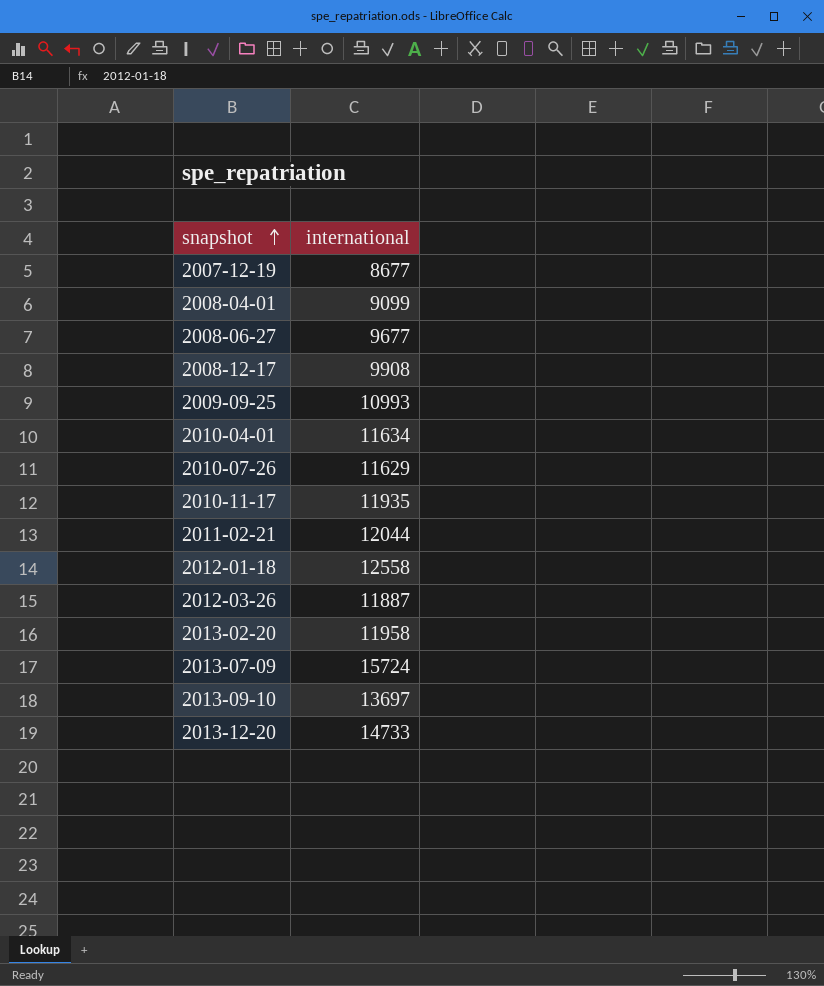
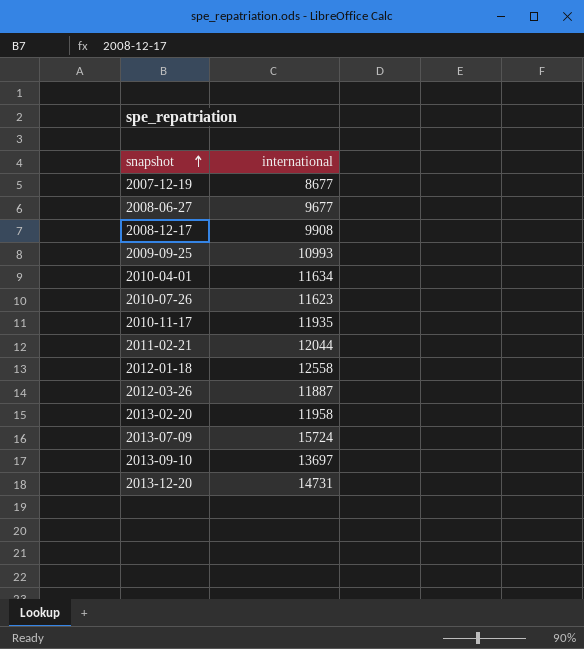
row 2008-04-01: 9099 -> none
2010-07-26 | international: 11629 -> 11623
2013-12-20 | international: 14733 -> 14731

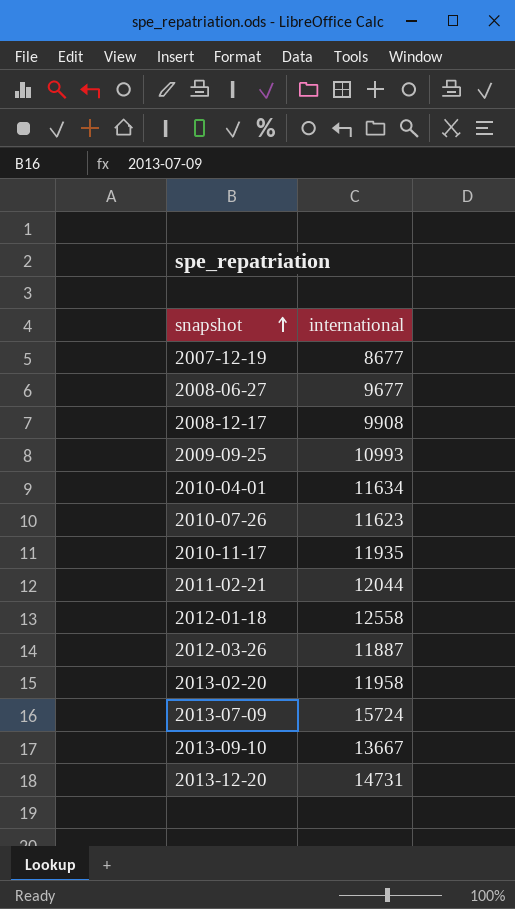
2013-09-10 | international: 13697 -> 13667

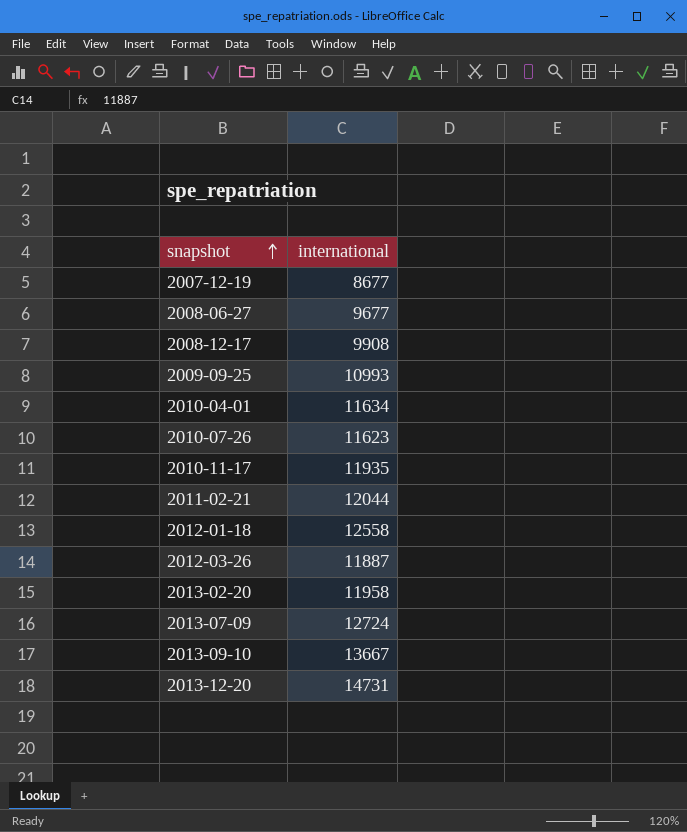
2013-07-09 | international: 15724 -> 12724

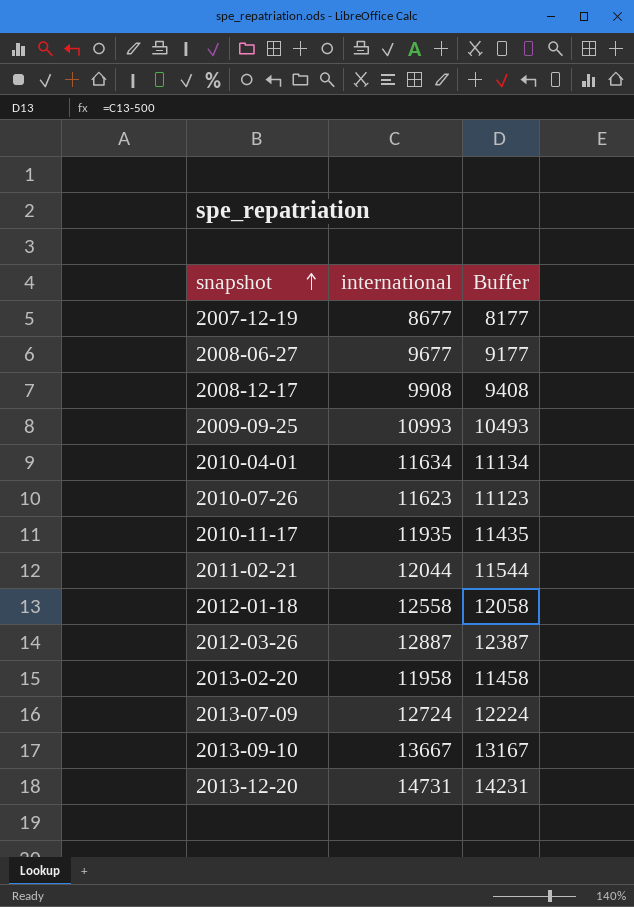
column Buffer | formula: none -> [international] - 500
2012-03-26 | international: 11887 -> 12887

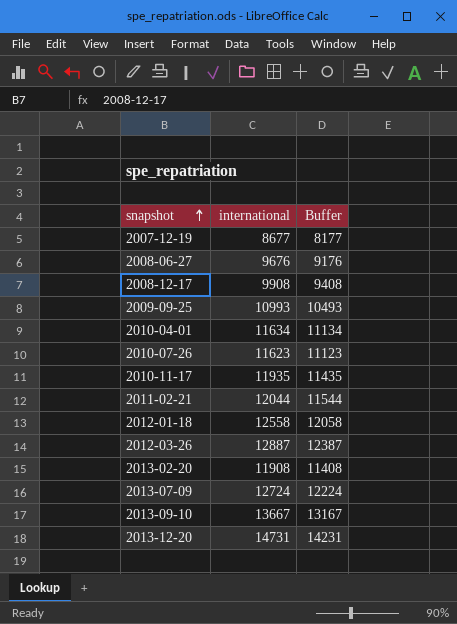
2008-06-27 | international: 9677 -> 9676
2008-06-27 | Buffer: 9177 -> 9176
2013-02-20 | international: 11958 -> 11908
2013-02-20 | Buffer: 11458 -> 11408

